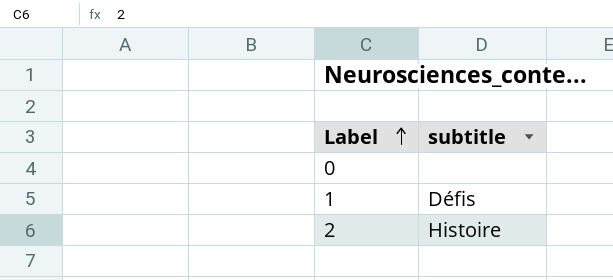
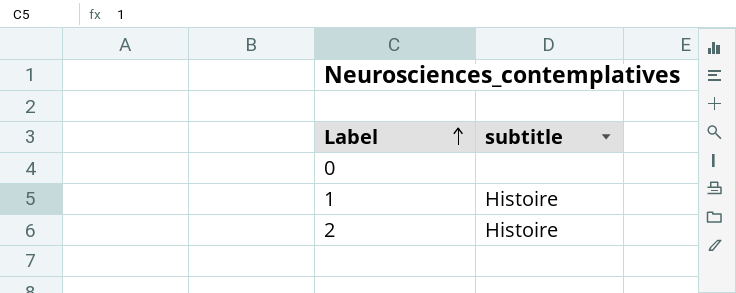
1 | subtitle: Défis -> Histoire

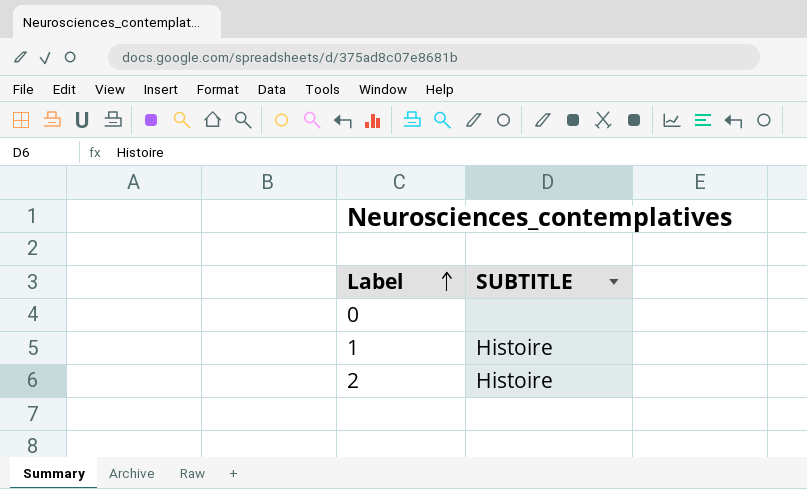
column name: subtitle -> SUBTITLE

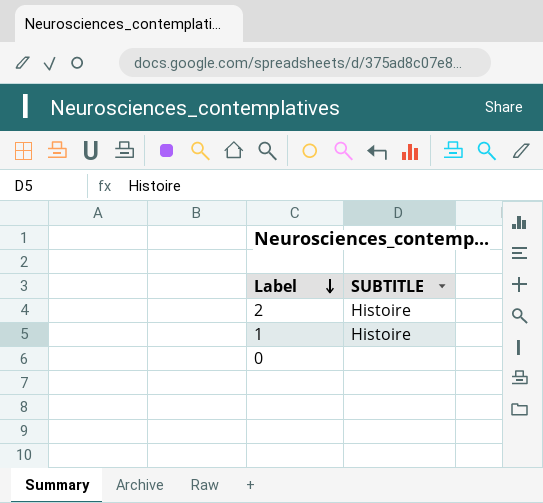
row order: Label ascending -> Label descending

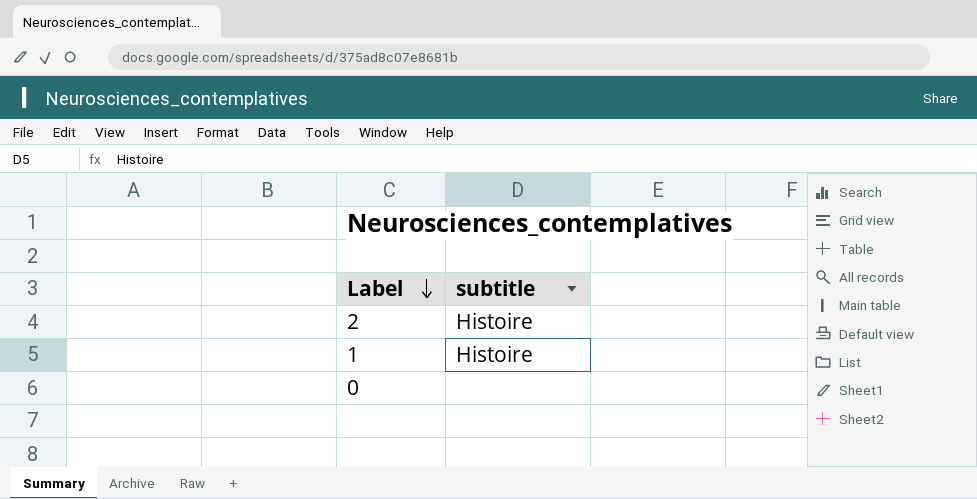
column name: SUBTITLE -> subtitle

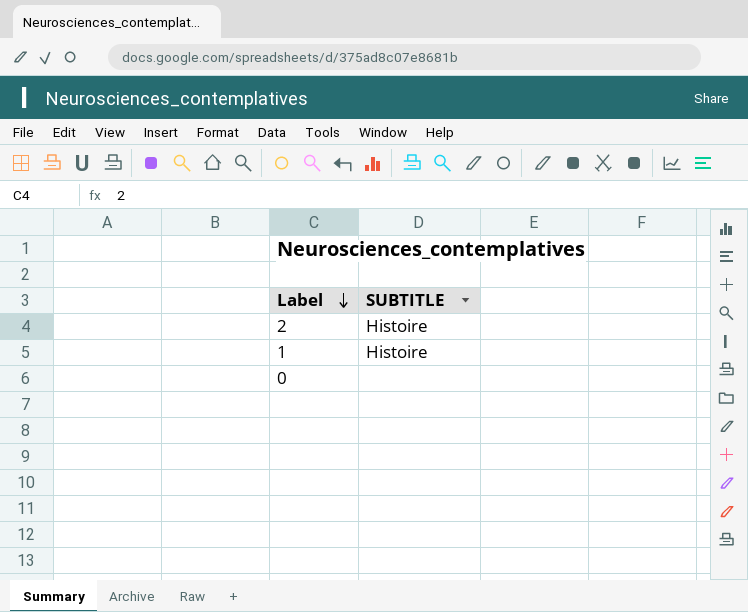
column name: subtitle -> SUBTITLE

